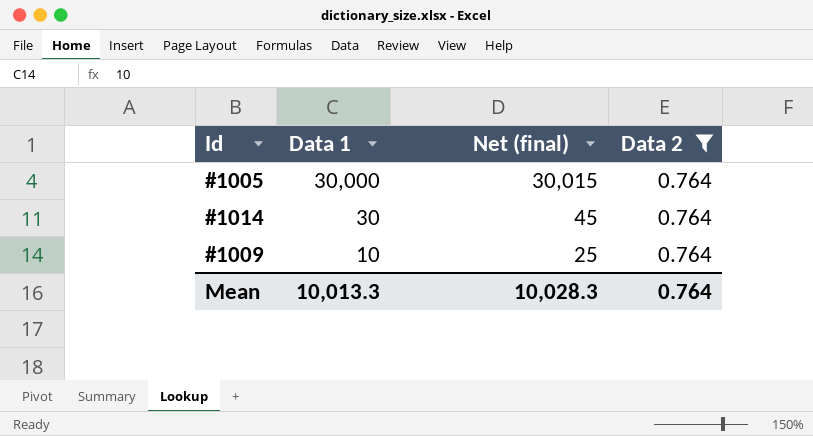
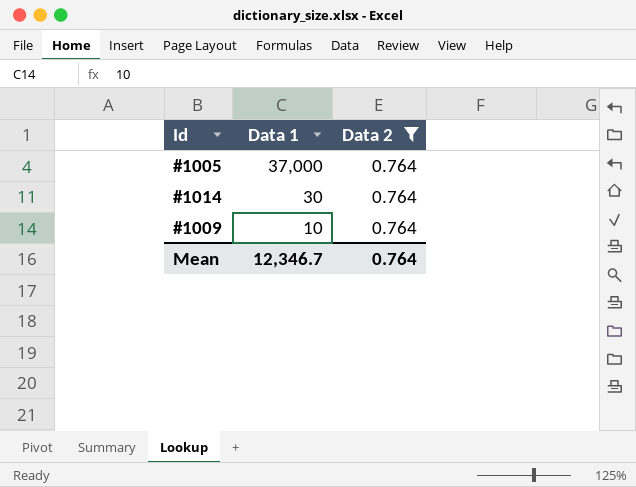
column Net (final) | formula: [Data 1] + 15 -> none
#1005 | Data 1: 30,000 -> 37,000
Mean | Data 1: 10,013.3 -> 12,346.7

